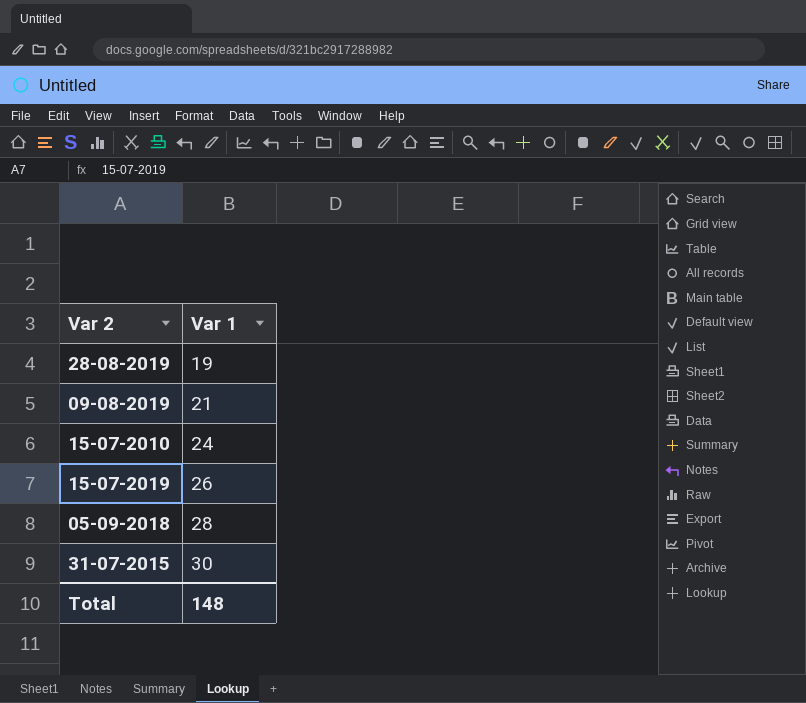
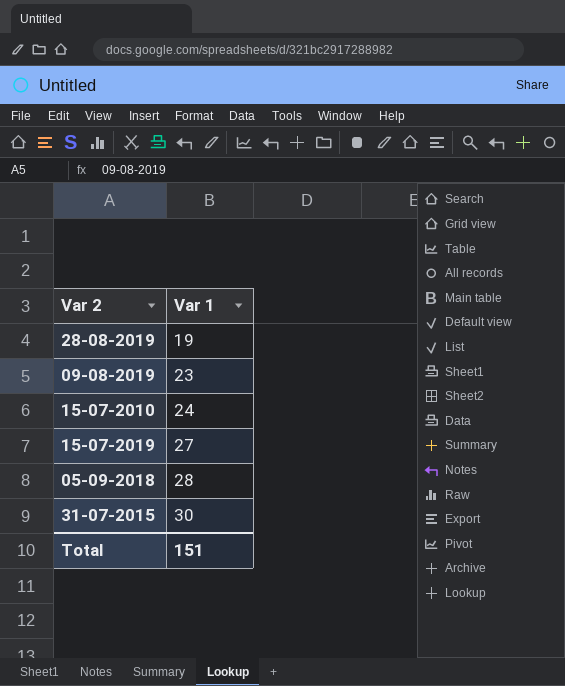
09-08-2019 | Var 1: 21 -> 23
15-07-2019 | Var 1: 26 -> 27
Total | Var 1: 148 -> 151

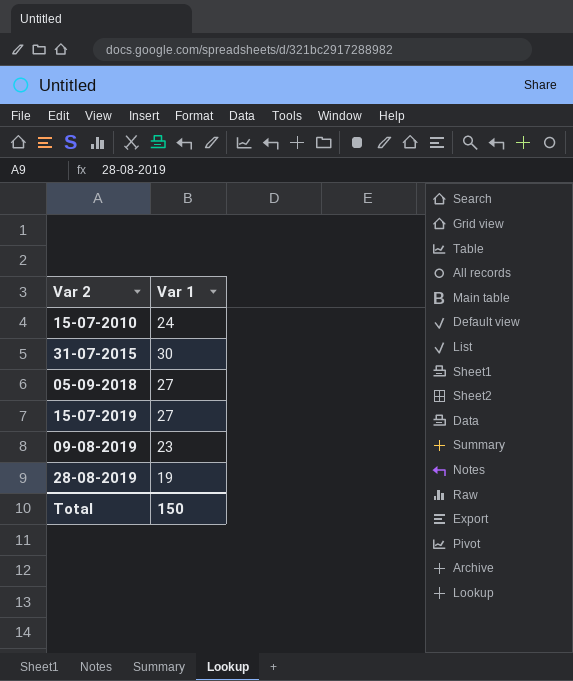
row order: Var 1 ascending -> Var 2 ascending
05-09-2018 | Var 1: 28 -> 27
Total | Var 1: 151 -> 150

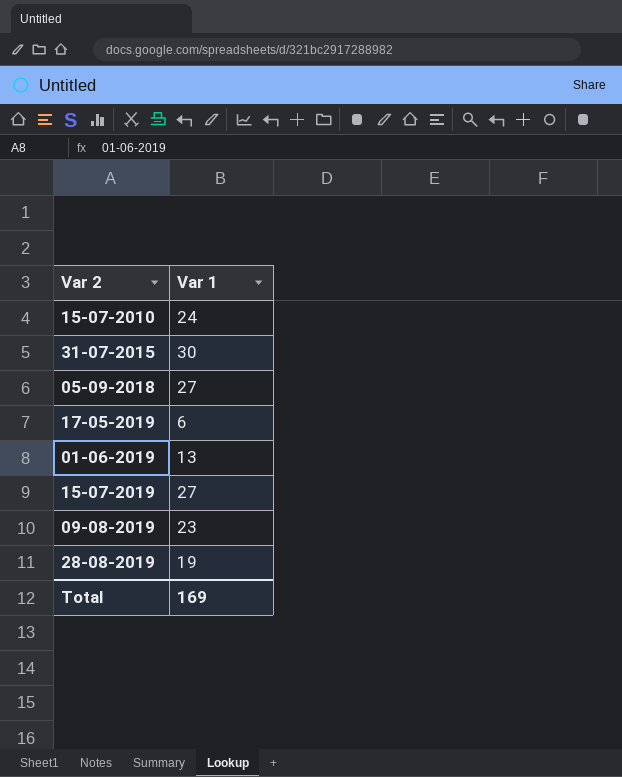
row 17-05-2019: none -> 6
row 01-06-2019: none -> 13
Total | Var 1: 150 -> 169

